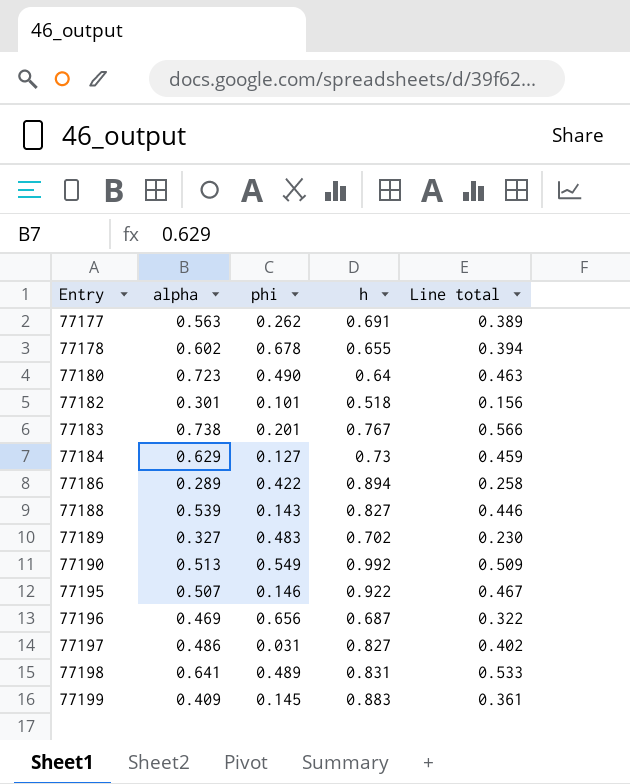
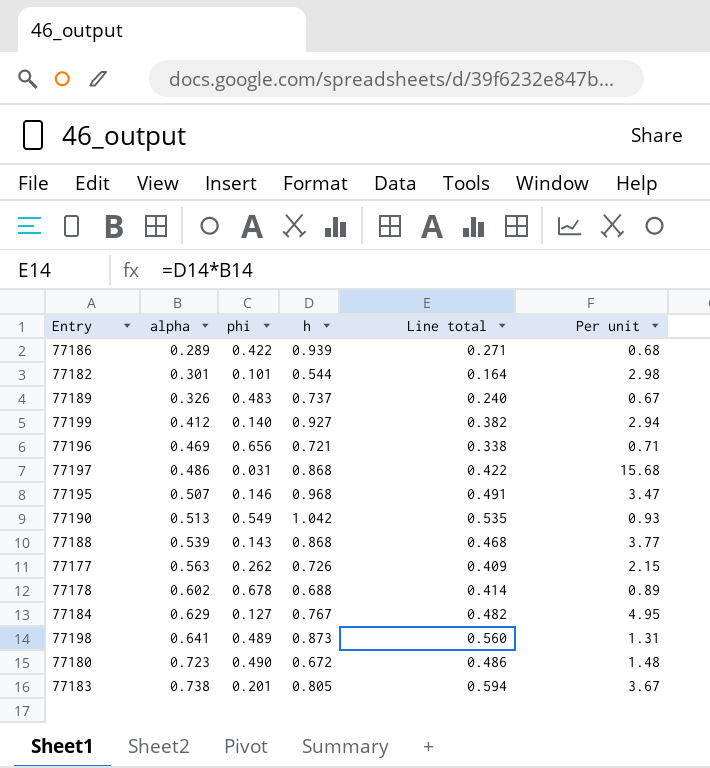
row order: Entry ascending -> alpha ascending
column Per unit | formula: none -> [alpha] / [phi]
77186 | h: 0.894 -> 0.939
77186 | Line total: 0.258 -> 0.271
77182 | h: 0.518 -> 0.544
77182 | Line total: 0.156 -> 0.164
77189 | alpha: 0.327 -> 0.326
77189 | h: 0.702 -> 0.737
77189 | Line total: 0.230 -> 0.240
77199 | alpha: 0.409 -> 0.412
77199 | phi: 0.145 -> 0.140
77199 | h: 0.883 -> 0.927
77199 | Line total: 0.361 -> 0.382
77196 | h: 0.687 -> 0.721
77196 | Line total: 0.322 -> 0.338
77197 | h: 0.827 -> 0.868
77197 | Line total: 0.402 -> 0.422
77195 | h: 0.922 -> 0.968
77195 | Line total: 0.467 -> 0.491
77190 | h: 0.992 -> 1.042
77190 | Line total: 0.509 -> 0.535
77188 | h: 0.827 -> 0.868
77188 | Line total: 0.446 -> 0.468
77177 | h: 0.691 -> 0.726
77177 | Line total: 0.389 -> 0.409
77178 | h: 0.655 -> 0.688
77178 | Line total: 0.394 -> 0.414
77184 | h: 0.73 -> 0.767
77184 | Line total: 0.459 -> 0.482
77198 | h: 0.831 -> 0.873
77198 | Line total: 0.533 -> 0.560
77180 | h: 0.64 -> 0.672
77180 | Line total: 0.463 -> 0.486
77183 | h: 0.767 -> 0.805
77183 | Line total: 0.566 -> 0.594

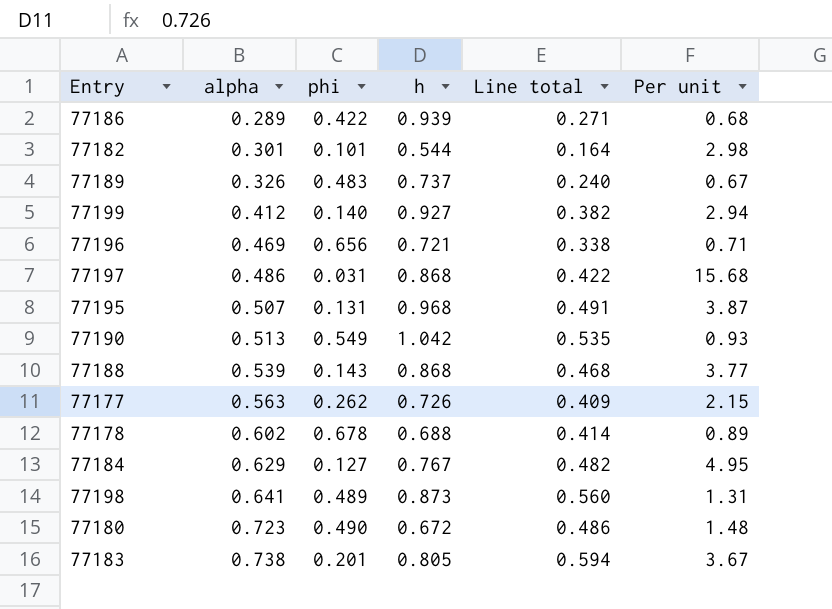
77195 | phi: 0.146 -> 0.131
77195 | Per unit: 3.47 -> 3.87

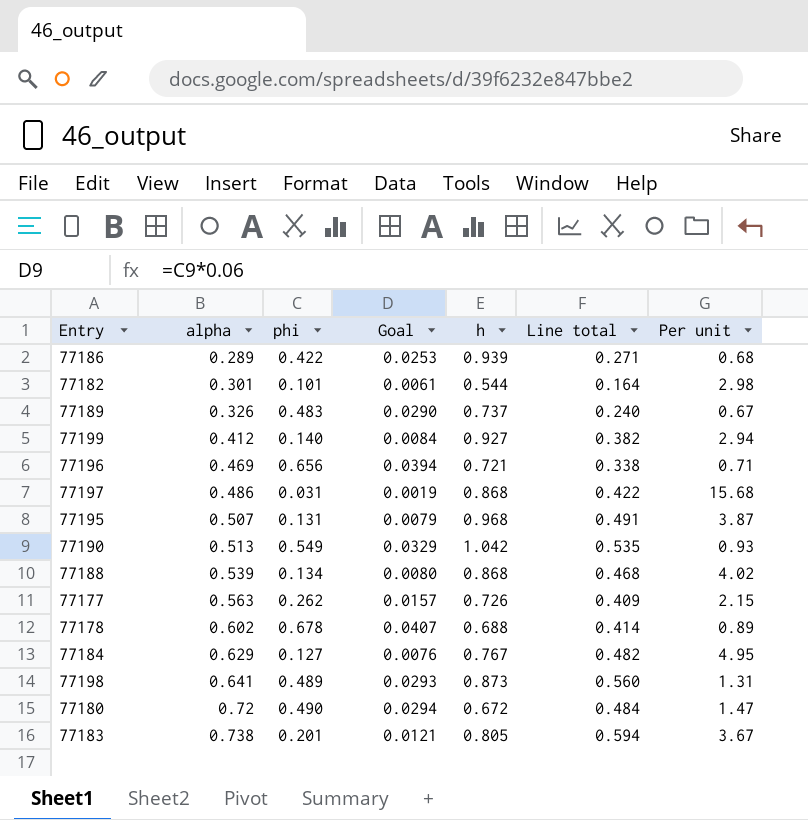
column Goal | formula: none -> [phi] * 0.06
77188 | phi: 0.143 -> 0.134
77188 | Per unit: 3.77 -> 4.02
77180 | alpha: 0.723 -> 0.72
77180 | Line total: 0.486 -> 0.484
77180 | Per unit: 1.48 -> 1.47

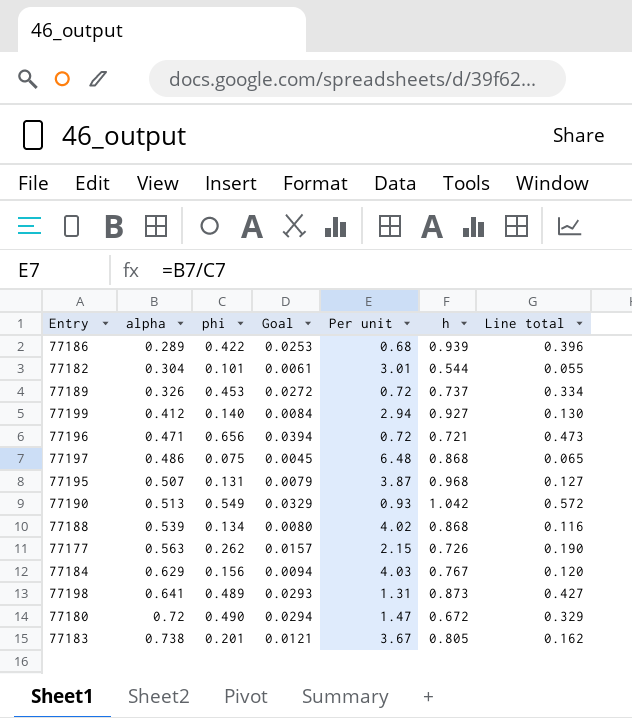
column Per unit | position: 7 -> 5
column Line total | formula: [alpha] * [h] -> [phi] * [h]
row 77178: 0.602 | 0.678 | 0.0407 | 0.688 | 0.414 | 0.89 -> none
77182 | alpha: 0.301 -> 0.304
77182 | Per unit: 2.98 -> 3.01
77189 | phi: 0.483 -> 0.453
77189 | Goal: 0.0290 -> 0.0272
77189 | Per unit: 0.67 -> 0.72
77196 | alpha: 0.469 -> 0.471
77196 | Per unit: 0.71 -> 0.72
77197 | phi: 0.031 -> 0.075
77197 | Goal: 0.0019 -> 0.0045
77197 | Per unit: 15.68 -> 6.48
77184 | phi: 0.127 -> 0.156
77184 | Goal: 0.0076 -> 0.0094
77184 | Per unit: 4.95 -> 4.03

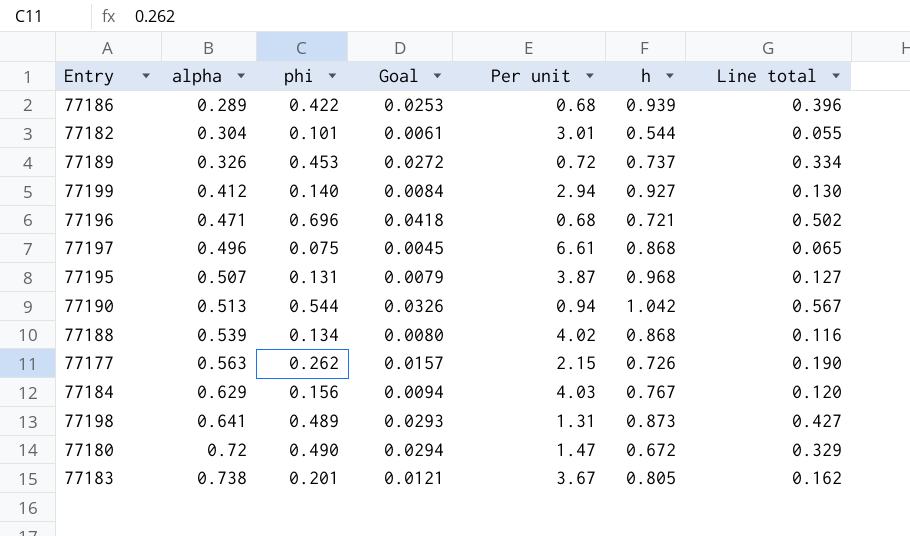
77196 | phi: 0.656 -> 0.696
77196 | Goal: 0.0394 -> 0.0418
77196 | Per unit: 0.72 -> 0.68
77196 | Line total: 0.473 -> 0.502
77197 | alpha: 0.486 -> 0.496
77197 | Per unit: 6.48 -> 6.61
77190 | phi: 0.549 -> 0.544
77190 | Goal: 0.0329 -> 0.0326
77190 | Per unit: 0.93 -> 0.94
77190 | Line total: 0.572 -> 0.567

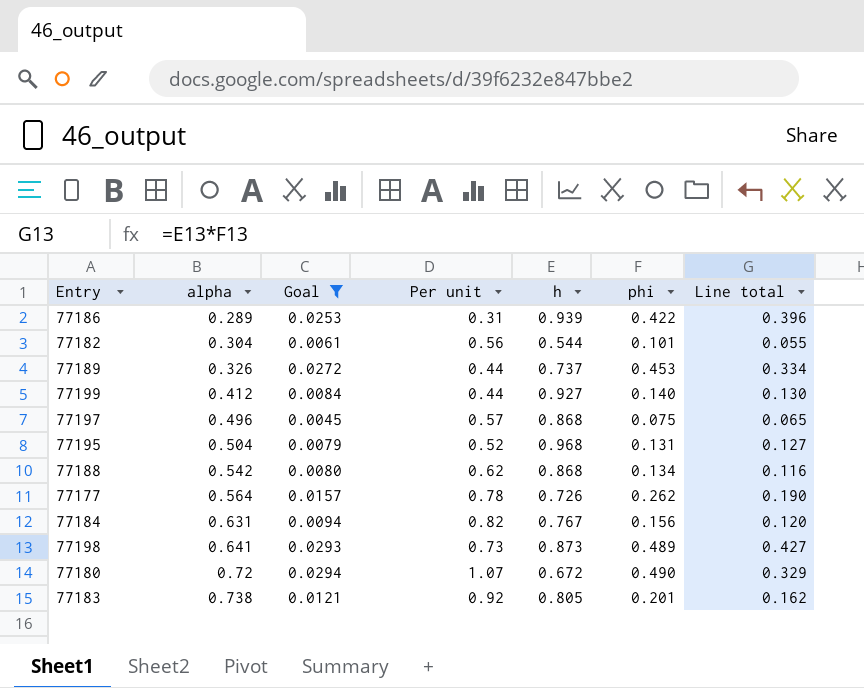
filter: none -> Goal <= 0.0294
column Per unit | formula: [alpha] / [phi] -> [alpha] / [h]
column phi | position: 3 -> 6
77195 | alpha: 0.507 -> 0.504
77188 | alpha: 0.539 -> 0.542
77177 | alpha: 0.563 -> 0.564
77184 | alpha: 0.629 -> 0.631

